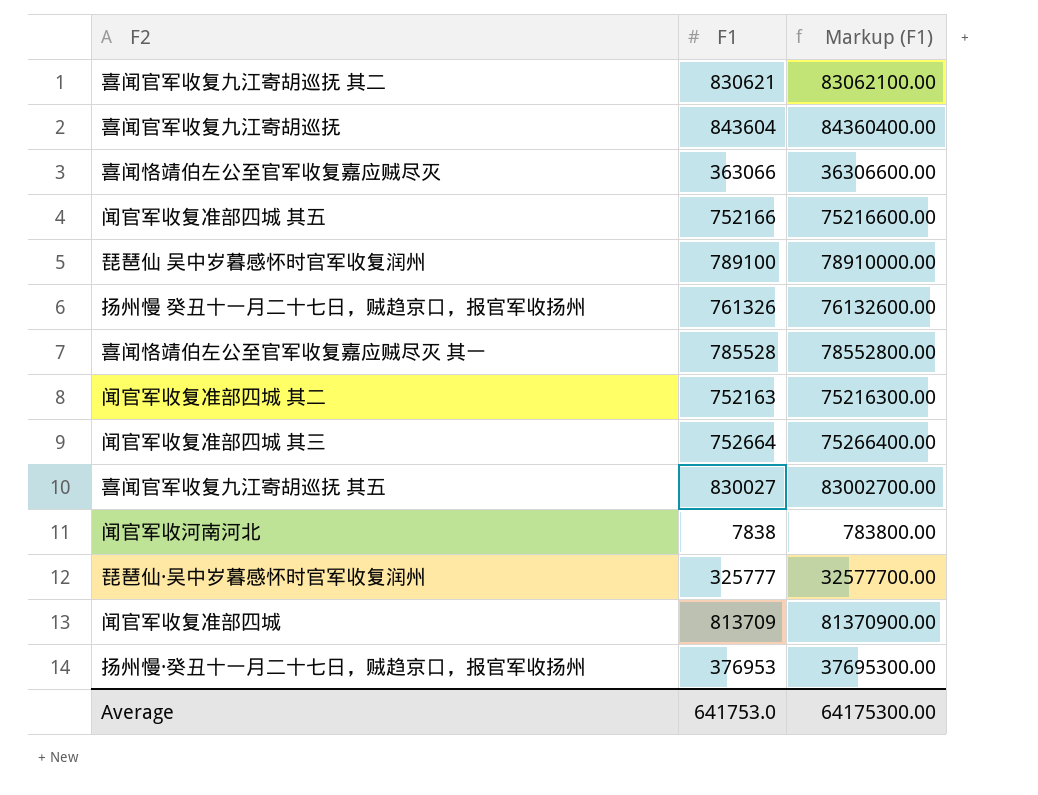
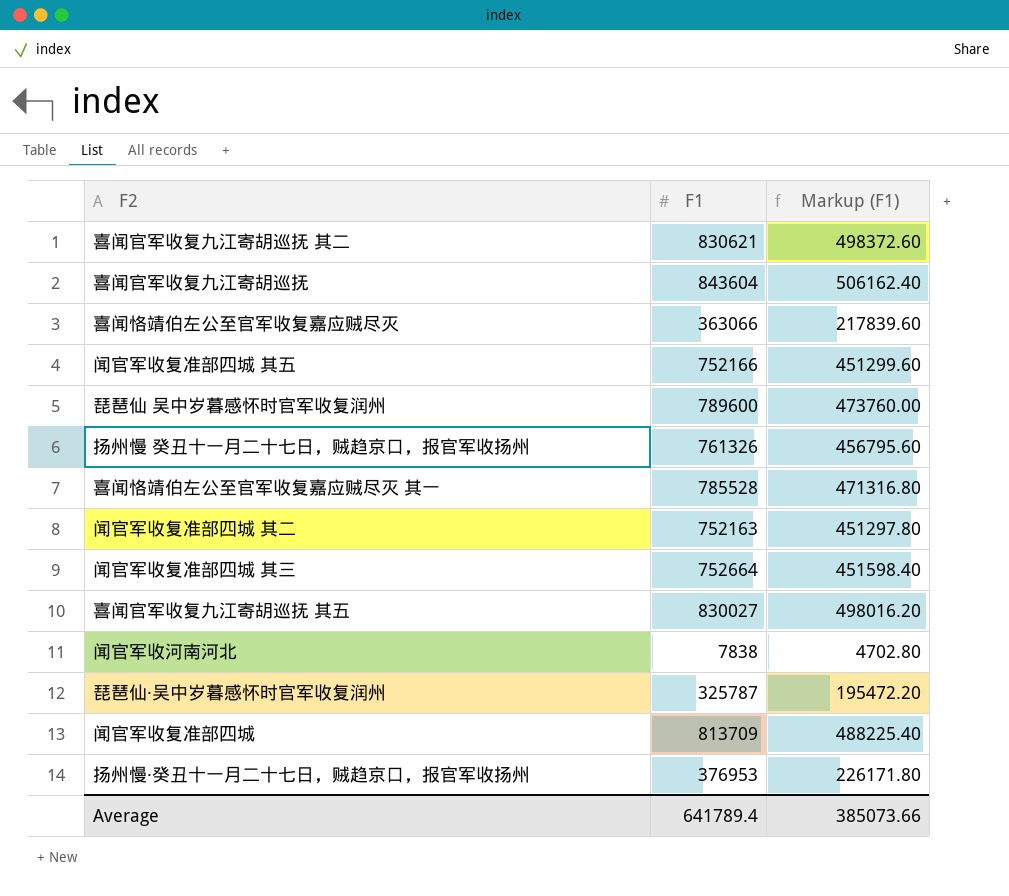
column Markup (F1) | formula: [F1] * 100 -> [F1] * 0.6
琵琶仙 吴中岁暮感怀时官军收复润州 | F1: 789100 -> 789600
琵琶仙·吴中岁暮感怀时官军收复润州 | F1: 325777 -> 325787
Average | F1: 641753.0 -> 641789.4
Average | Markup (F1): 64175300.00 -> 385073.66

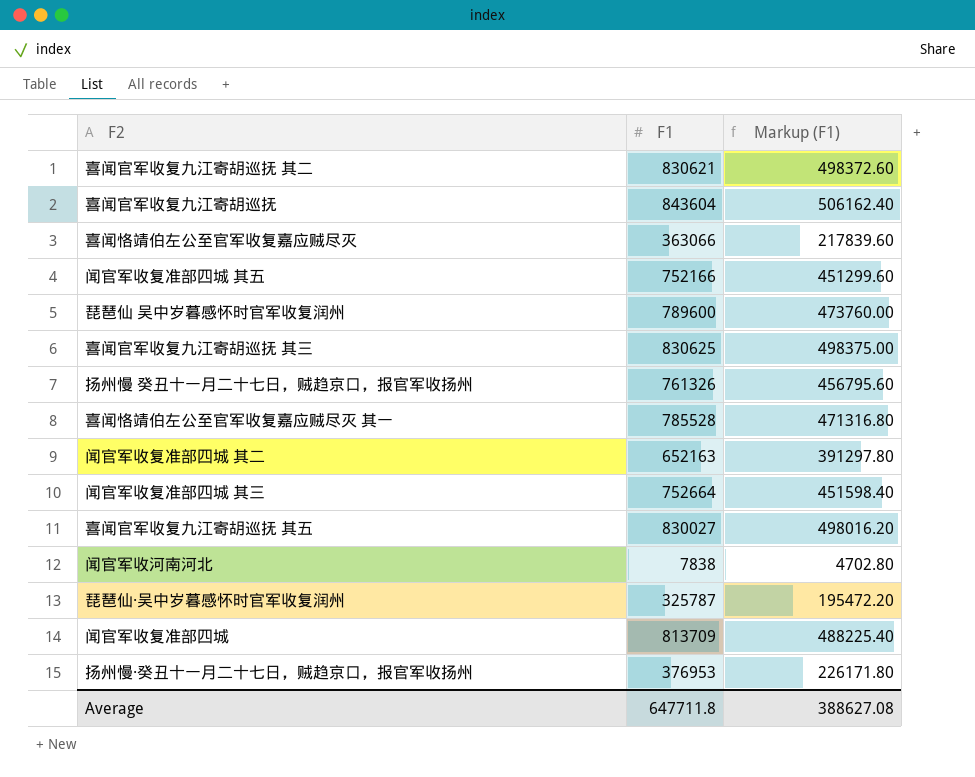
row 喜闻官军收复九江寄胡巡抚 其三: none -> 830625 | 498375.00
闻官军收复准部四城 其二 | F1: 752163 -> 652163
闻官军收复准部四城 其二 | Markup (F1): 451297.80 -> 391297.80
Average | F1: 641789.4 -> 647711.8
Average | Markup (F1): 385073.66 -> 388627.08

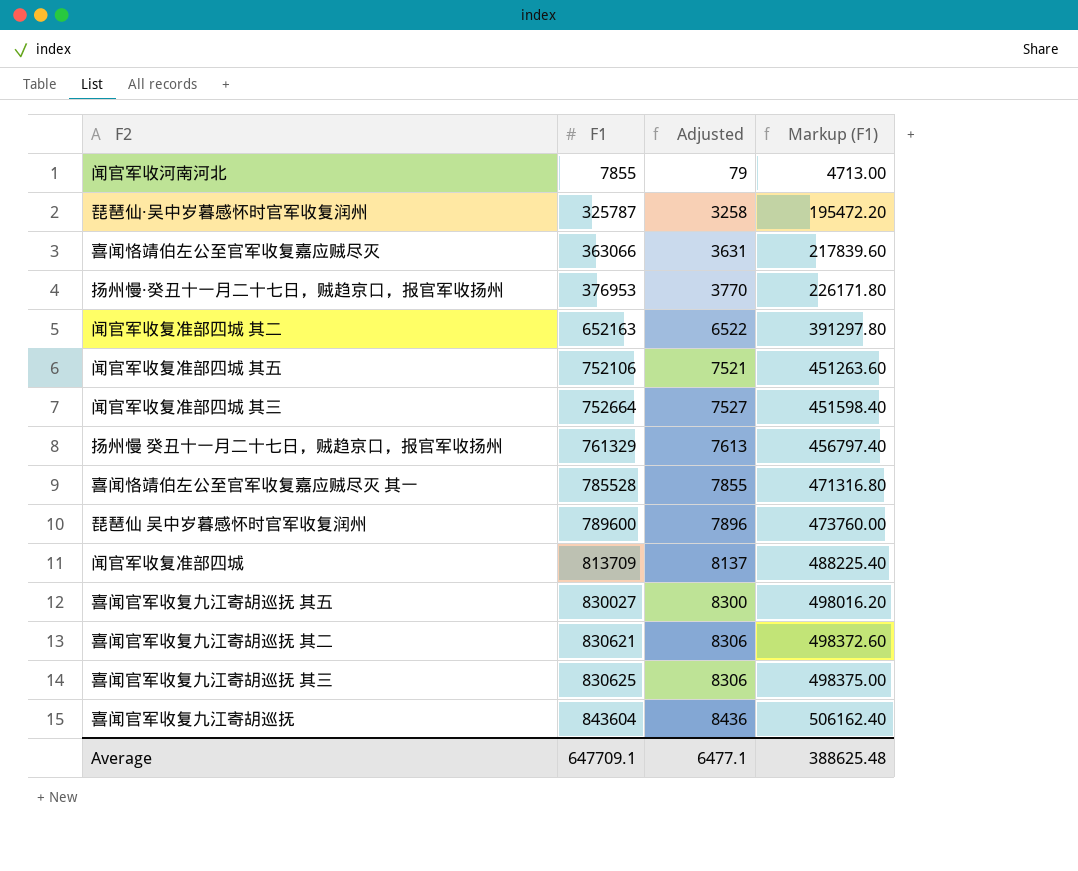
row order: none -> F1 ascending
column Adjusted | formula: none -> [F1] * 0.01
闻官军收河南河北 | F1: 7838 -> 7855
闻官军收河南河北 | Markup (F1): 4702.80 -> 4713.00
闻官军收复准部四城 其五 | F1: 752166 -> 752106
闻官军收复准部四城 其五 | Markup (F1): 451299.60 -> 451263.60
扬州慢 癸丑十一月二十七日，贼趋京口，报官军收扬州 | F1: 761326 -> 761329
扬州慢 癸丑十一月二十七日，贼趋京口，报官军收扬州 | Markup (F1): 456795.60 -> 456797.40
Average | F1: 647711.8 -> 647709.1
Average | Markup (F1): 388627.08 -> 388625.48

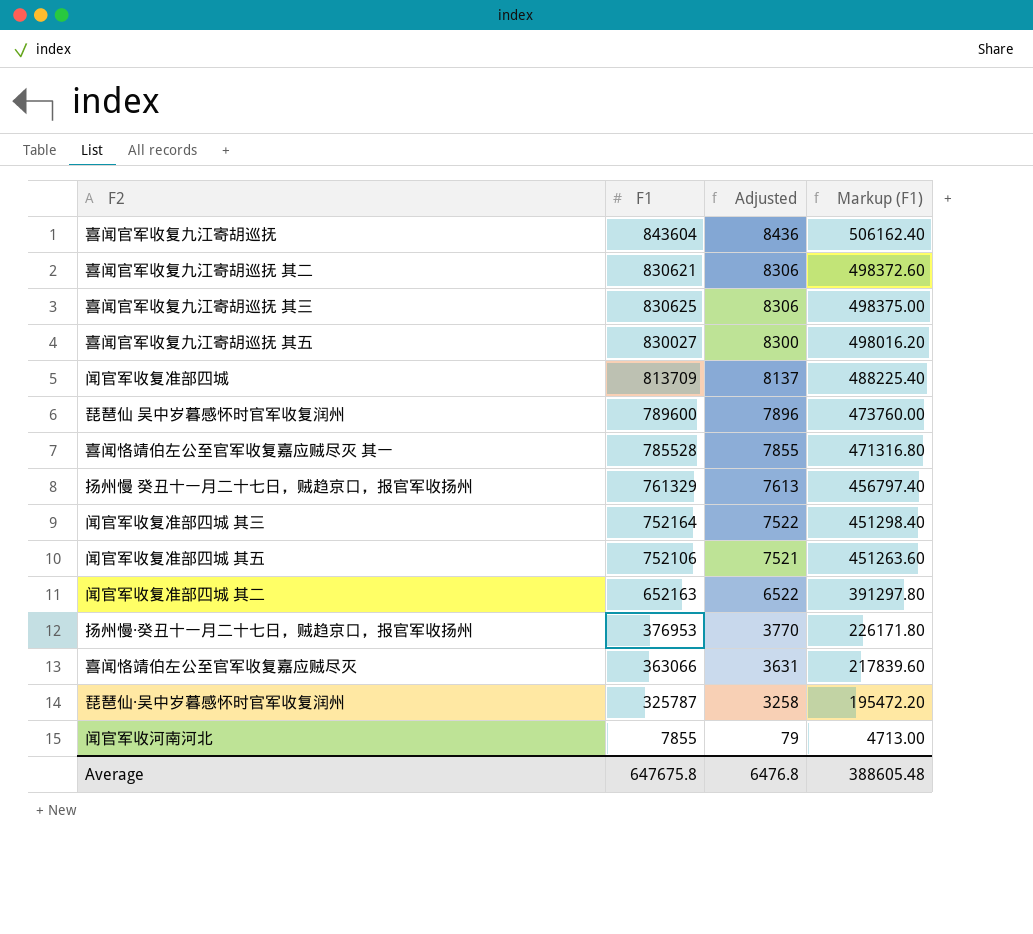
row order: F1 ascending -> Adjusted descending
闻官军收复准部四城 其三 | F1: 752664 -> 752164
闻官军收复准部四城 其三 | Adjusted: 7527 -> 7522
闻官军收复准部四城 其三 | Markup (F1): 451598.40 -> 451298.40
Average | F1: 647709.1 -> 647675.8
Average | Adjusted: 6477.1 -> 6476.8
Average | Markup (F1): 388625.48 -> 388605.48

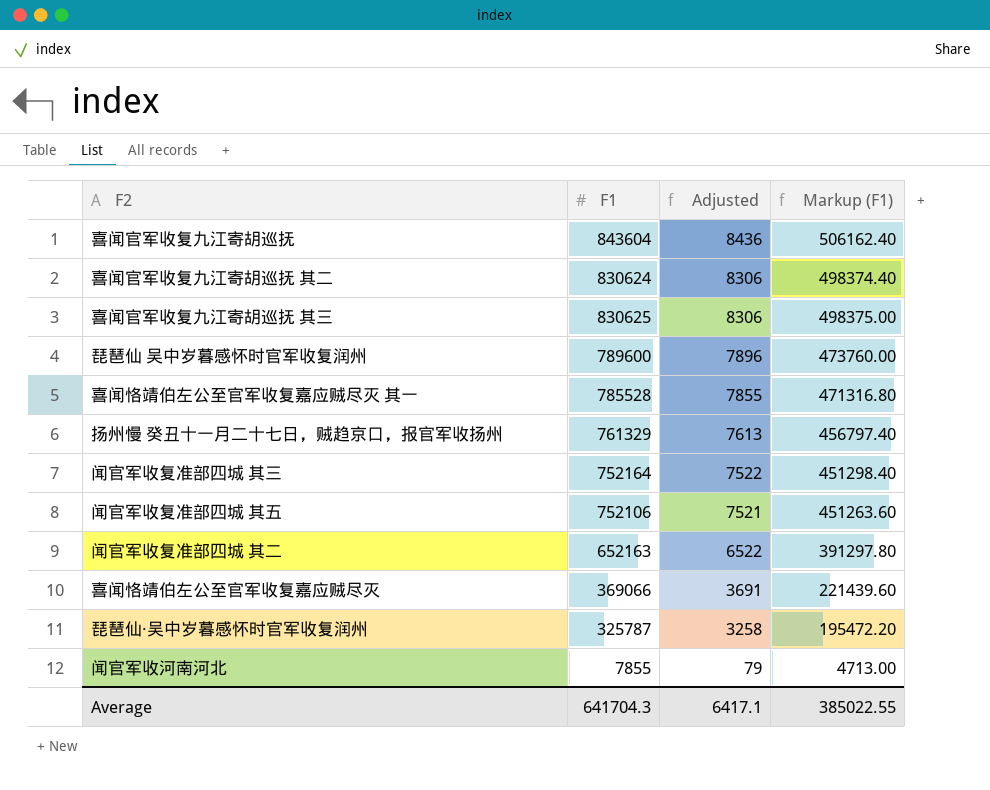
row 喜闻官军收复九江寄胡巡抚 其五: 830027 | 8300 | 498016.20 -> none
row 闻官军收复准部四城: 813709 | 8137 | 488225.40 -> none
row 扬州慢·癸丑十一月二十七日，贼趋京口，报官军收扬州: 376953 | 3770 | 226171.80 -> none
喜闻官军收复九江寄胡巡抚 其二 | F1: 830621 -> 830624
喜闻官军收复九江寄胡巡抚 其二 | Markup (F1): 498372.60 -> 498374.40
喜闻恪靖伯左公至官军收复嘉应贼尽灭 | F1: 363066 -> 369066
喜闻恪靖伯左公至官军收复嘉应贼尽灭 | Adjusted: 3631 -> 3691
喜闻恪靖伯左公至官军收复嘉应贼尽灭 | Markup (F1): 217839.60 -> 221439.60
Average | F1: 647675.8 -> 641704.3
Average | Adjusted: 6476.8 -> 6417.1
Average | Markup (F1): 388605.48 -> 385022.55

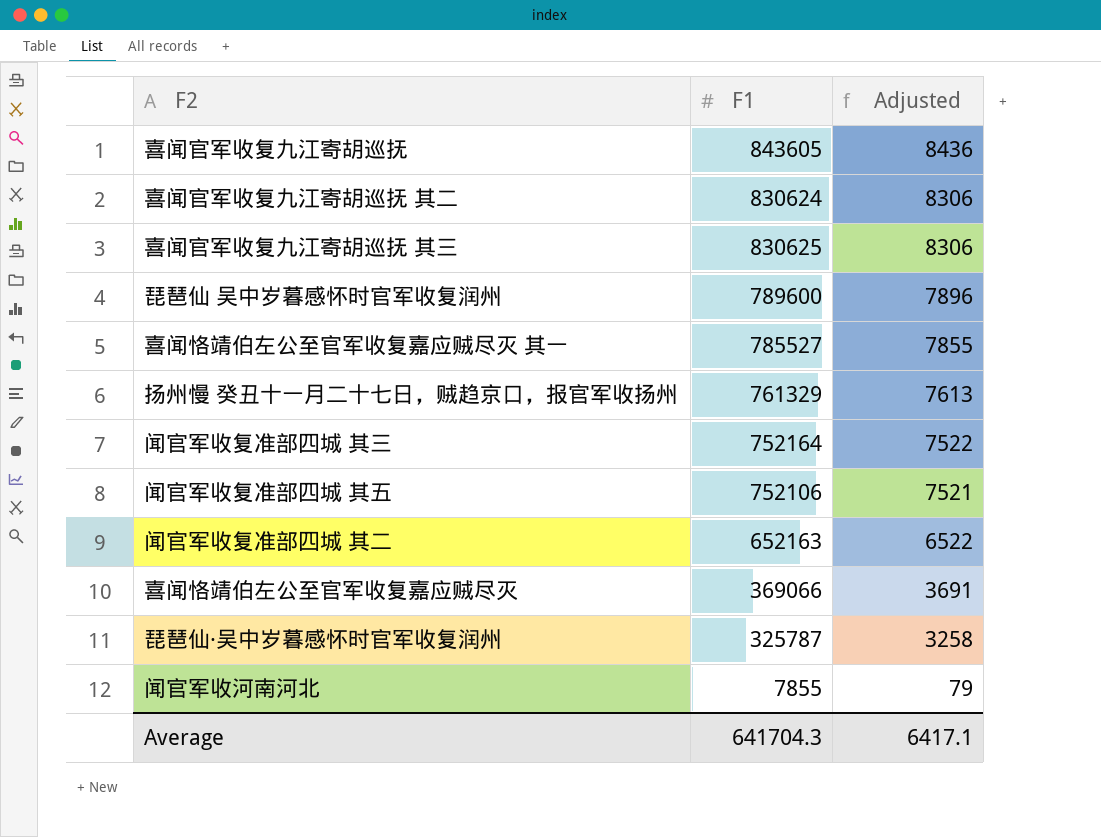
column Markup (F1) | formula: [F1] * 0.6 -> none
喜闻官军收复九江寄胡巡抚 | F1: 843604 -> 843605
喜闻恪靖伯左公至官军收复嘉应贼尽灭 其一 | F1: 785528 -> 785527

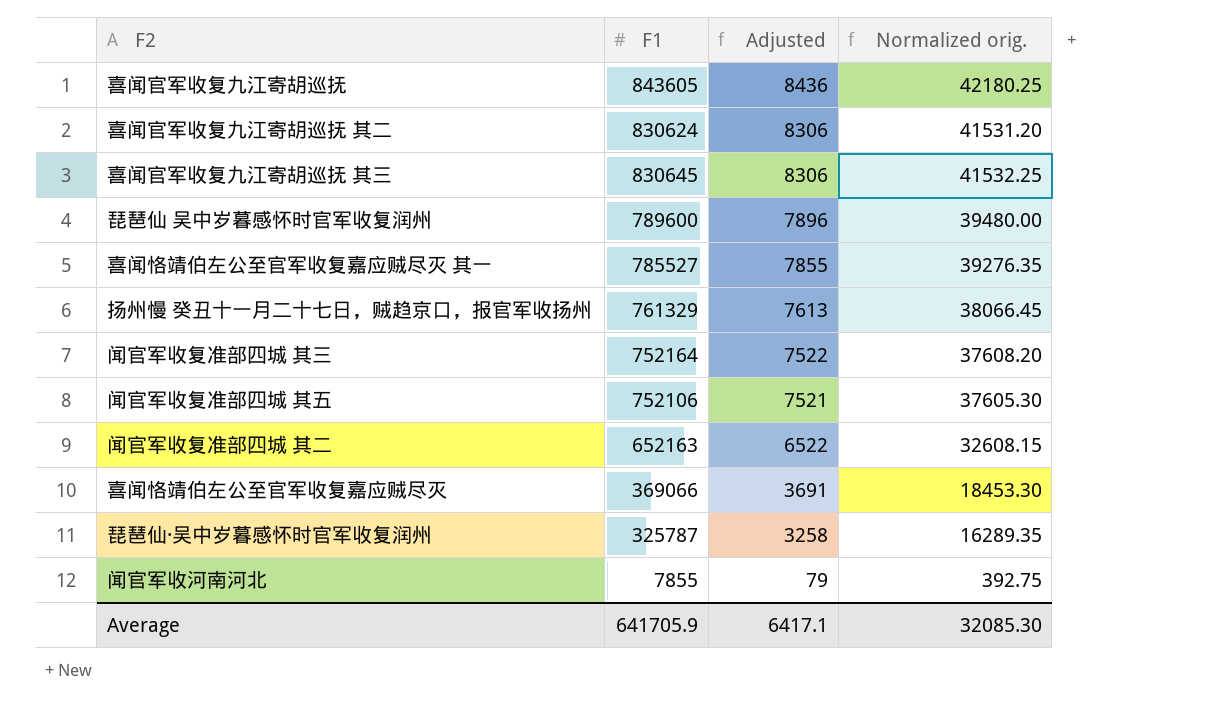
column Normalized orig. | formula: none -> [F1] * 0.05
喜闻官军收复九江寄胡巡抚 其三 | F1: 830625 -> 830645
Average | F1: 641704.3 -> 641705.9

